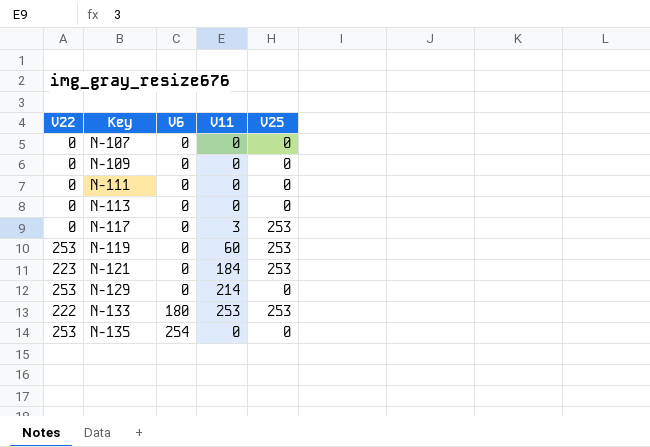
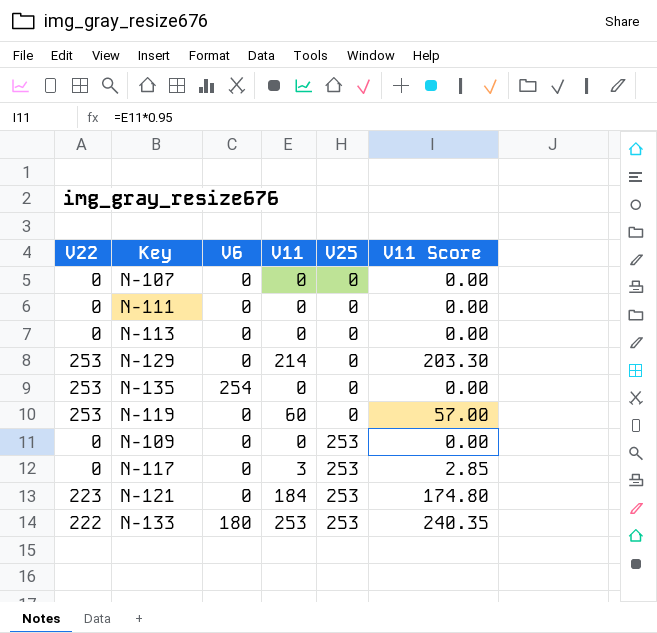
row order: Key ascending -> V25 ascending
column V11 Score | formula: none -> [V11] * 0.95
N-119 | V25: 253 -> 0
N-109 | V25: 0 -> 253

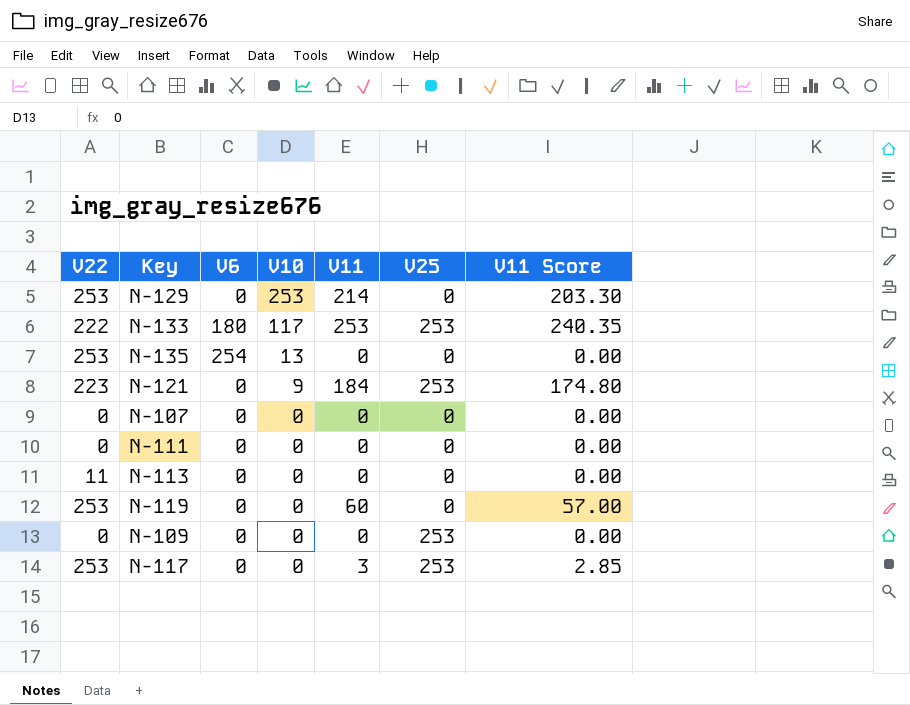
row order: V25 ascending -> V10 descending
column V10 | position: none -> 4
N-113 | V22: 0 -> 11
N-117 | V22: 0 -> 253

